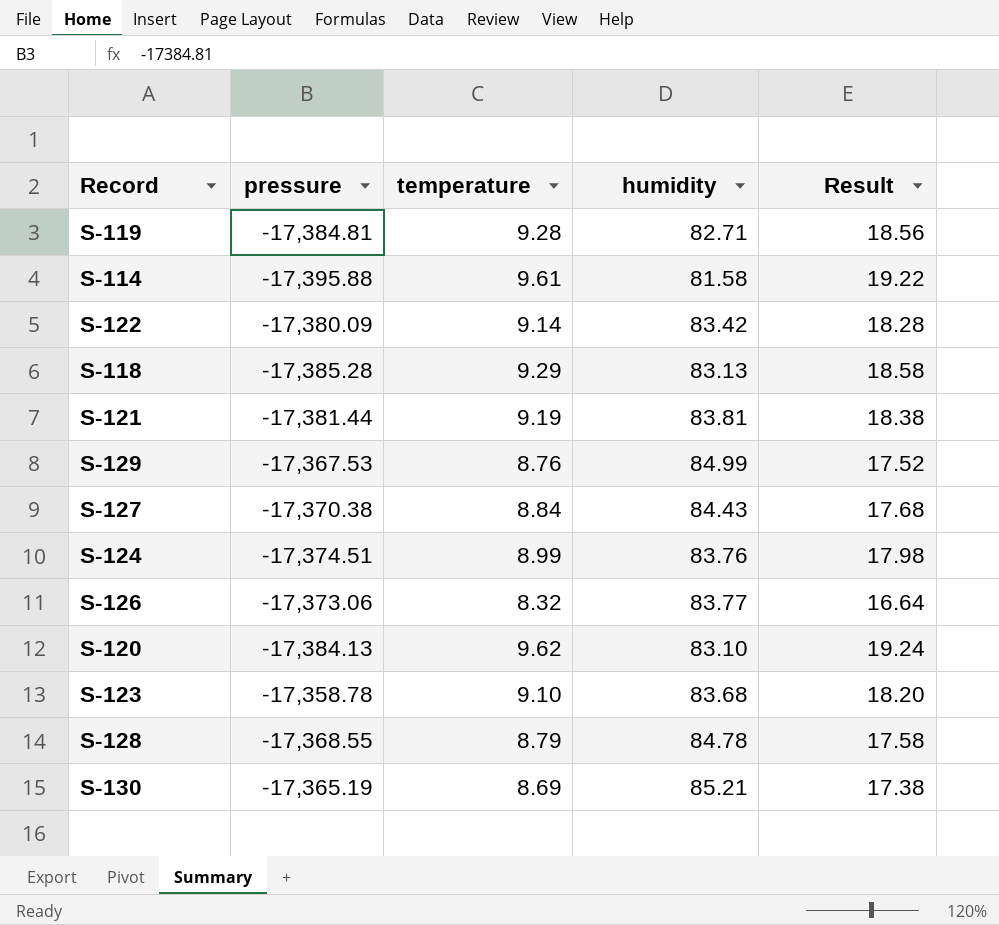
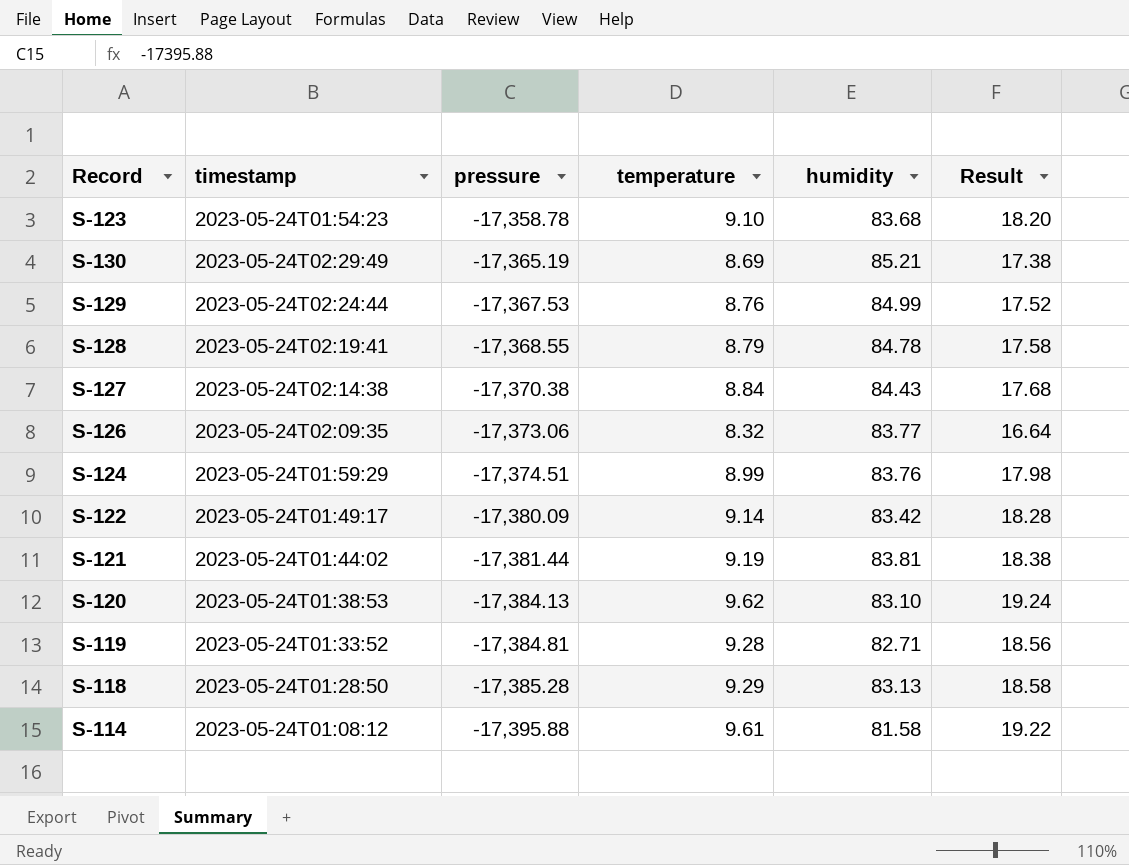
row order: none -> pressure descending
column timestamp | position: none -> 2

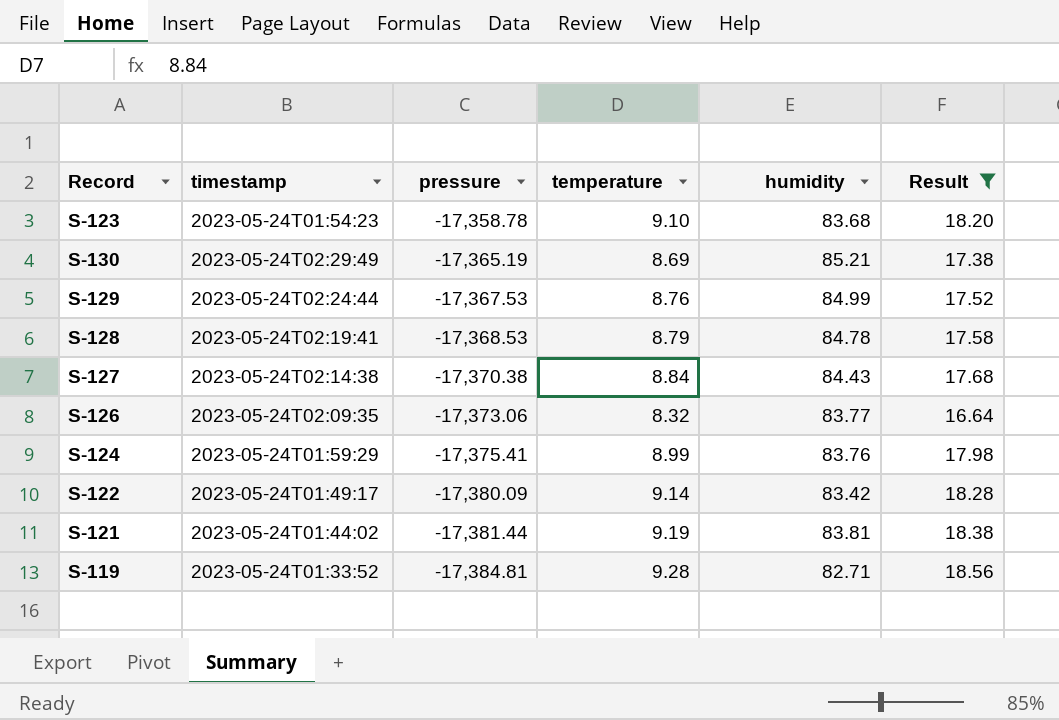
filter: none -> Result <= 18.56
S-128 | pressure: -17,368.55 -> -17,368.53
S-124 | pressure: -17,374.51 -> -17,375.41

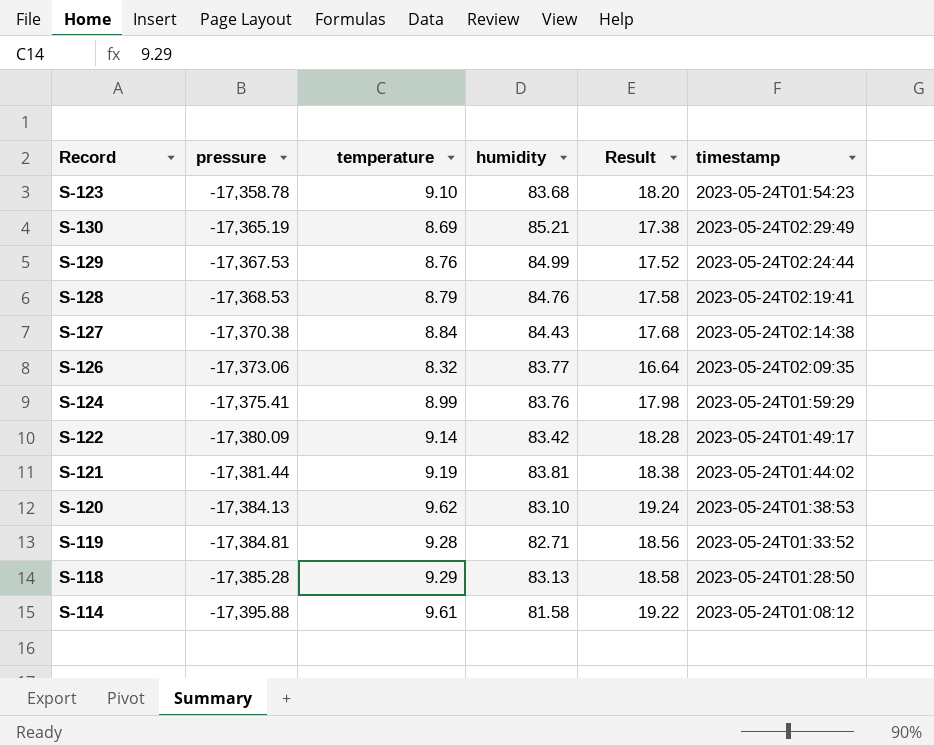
filter: Result <= 18.56 -> none
column timestamp | position: 2 -> 6
S-128 | humidity: 84.78 -> 84.76

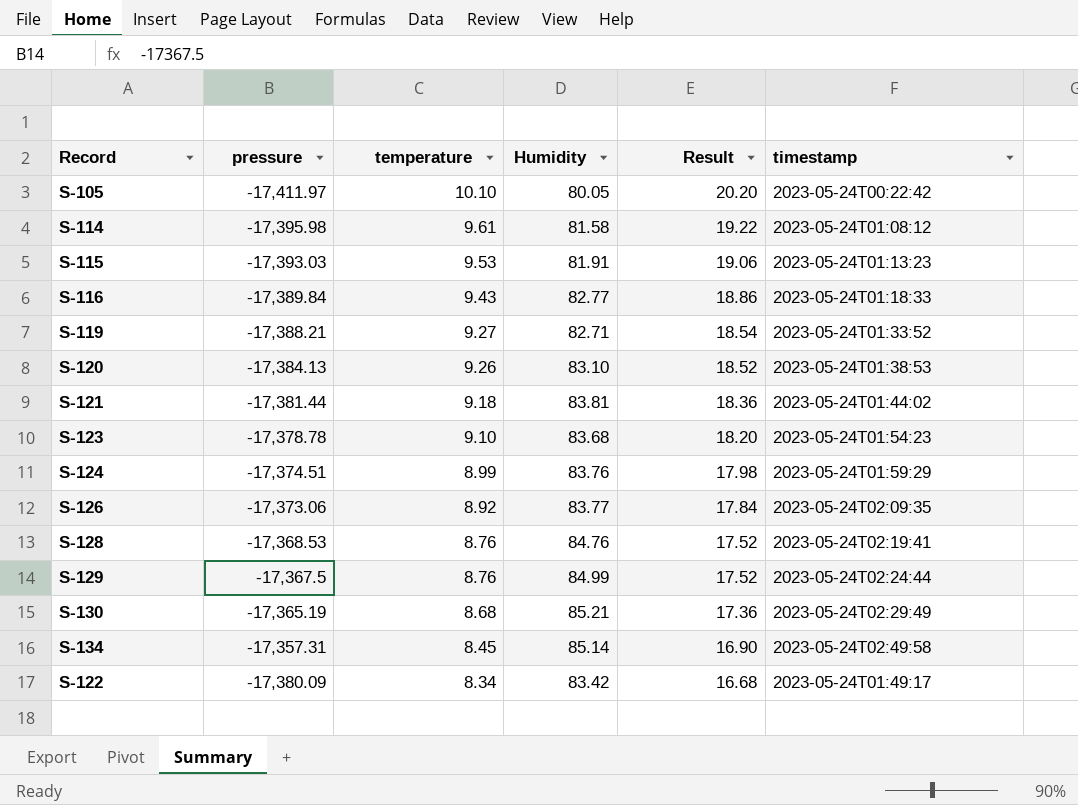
row order: pressure descending -> temperature descending
column name: humidity -> Humidity
row S-127: -17,370.38 | 8.84 | 84.43 | 17.68 | 2023-05-24T02:14:38 -> none
row S-118: -17,385.28 | 9.29 | 83.13 | 18.58 | 2023-05-24T01:28:50 -> none
row S-105: none -> -17,411.97 | 10.10 | 80.05 | 20.20 | 2023-05-24T00:22:42
S-114 | pressure: -17,395.88 -> -17,395.98
row S-115: none -> -17,393.03 | 9.53 | 81.91 | 19.06 | 2023-05-24T01:13:23
row S-116: none -> -17,389.84 | 9.43 | 82.77 | 18.86 | 2023-05-24T01:18:33
S-119 | pressure: -17,384.81 -> -17,388.21
S-119 | temperature: 9.28 -> 9.27
S-119 | Result: 18.56 -> 18.54
S-120 | temperature: 9.62 -> 9.26
S-120 | Result: 19.24 -> 18.52
S-121 | temperature: 9.19 -> 9.18
S-121 | Result: 18.38 -> 18.36
S-123 | pressure: -17,358.78 -> -17,378.78
S-124 | pressure: -17,375.41 -> -17,374.51
S-126 | temperature: 8.32 -> 8.92
S-126 | Result: 16.64 -> 17.84
S-128 | temperature: 8.79 -> 8.76
S-128 | Result: 17.58 -> 17.52
S-129 | pressure: -17,367.53 -> -17,367.5
S-130 | temperature: 8.69 -> 8.68
S-130 | Result: 17.38 -> 17.36
row S-134: none -> -17,357.31 | 8.45 | 85.14 | 16.90 | 2023-05-24T02:49:58
S-122 | temperature: 9.14 -> 8.34
S-122 | Result: 18.28 -> 16.68

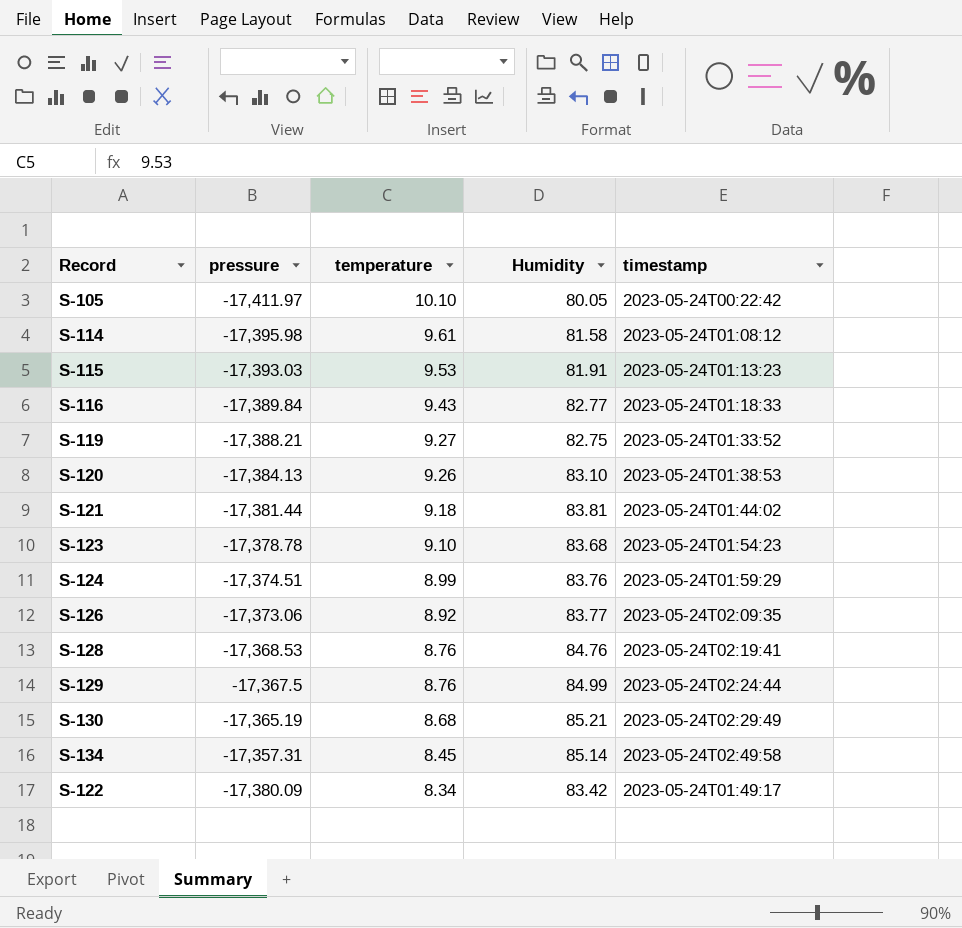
column Result | formula: [temperature] * 2 -> none
S-119 | Humidity: 82.71 -> 82.75

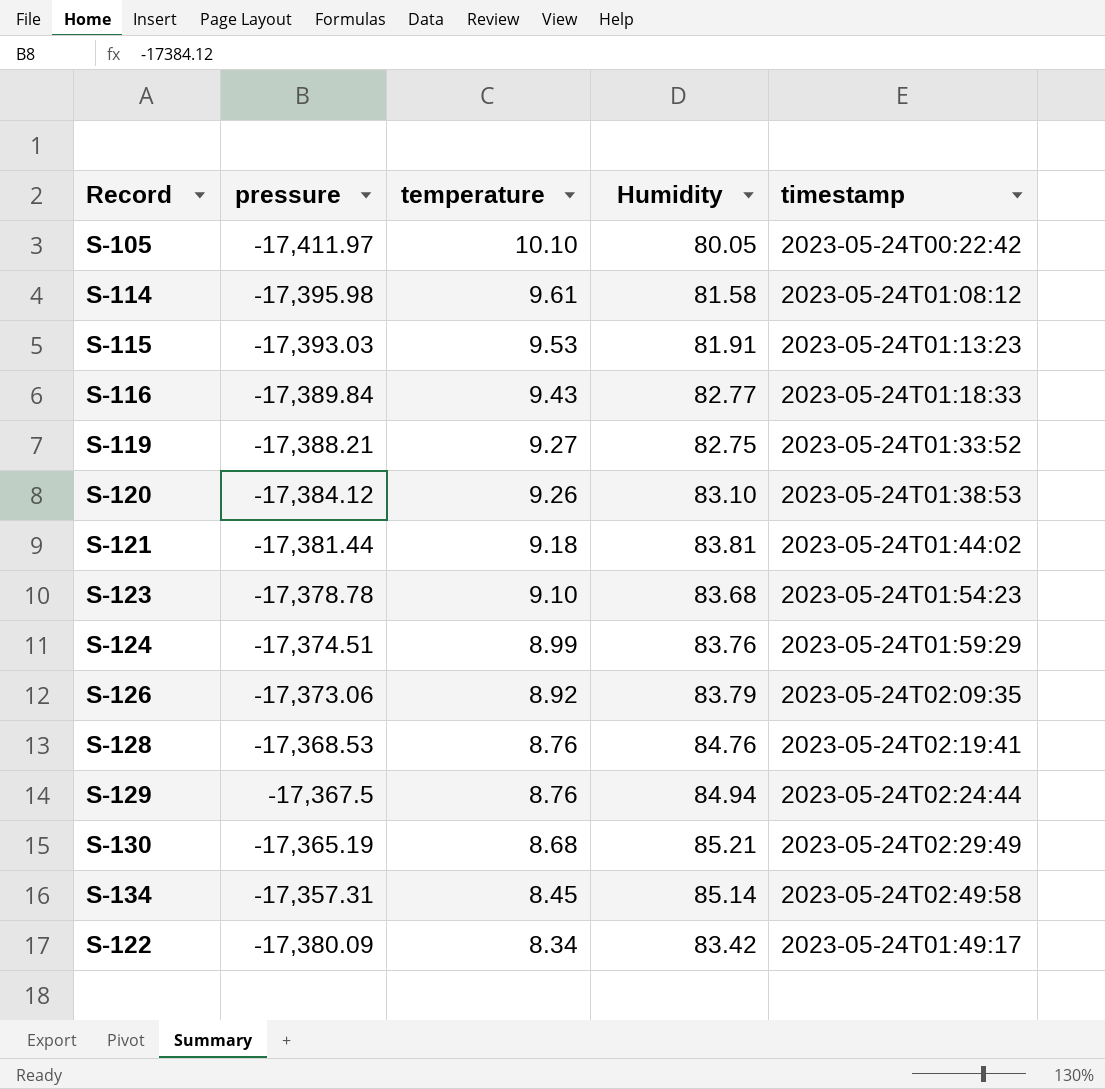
S-120 | pressure: -17,384.13 -> -17,384.12
S-126 | Humidity: 83.77 -> 83.79
S-129 | Humidity: 84.99 -> 84.94

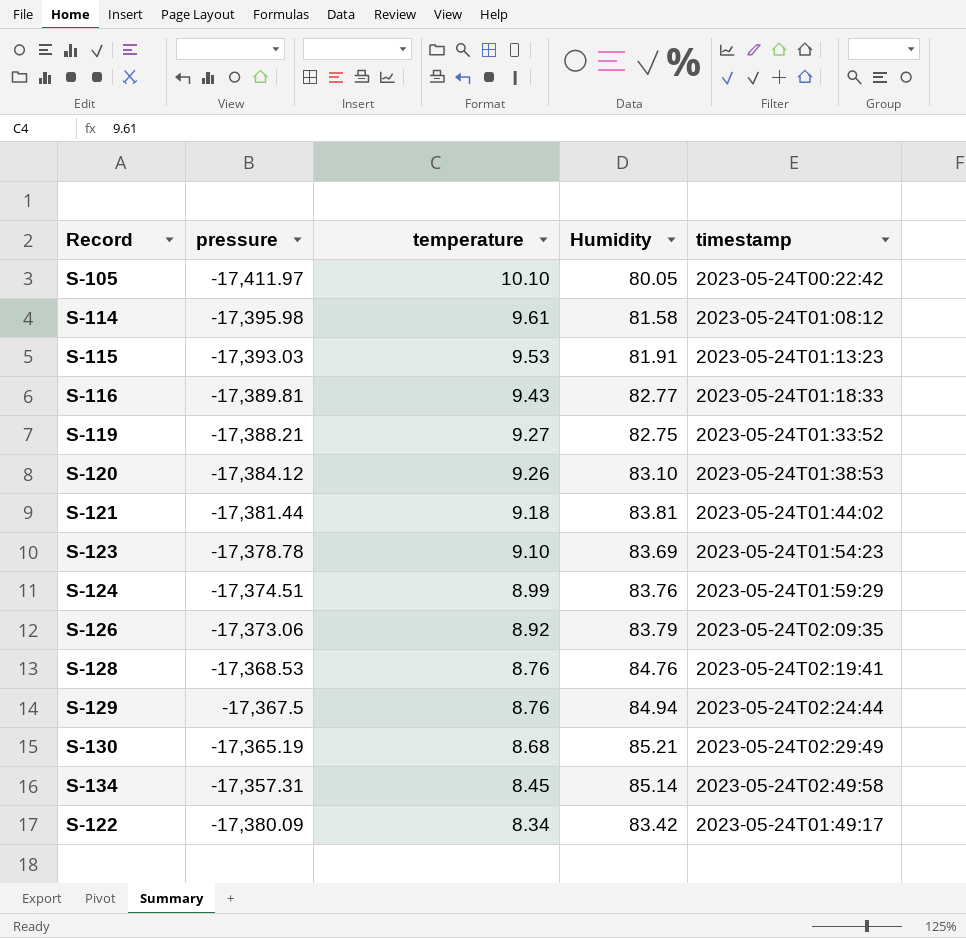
S-116 | pressure: -17,389.84 -> -17,389.81
S-123 | Humidity: 83.68 -> 83.69

